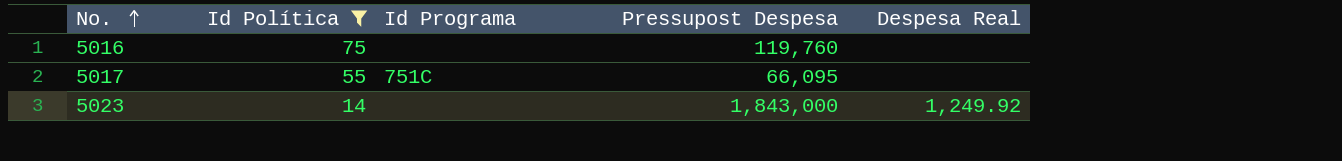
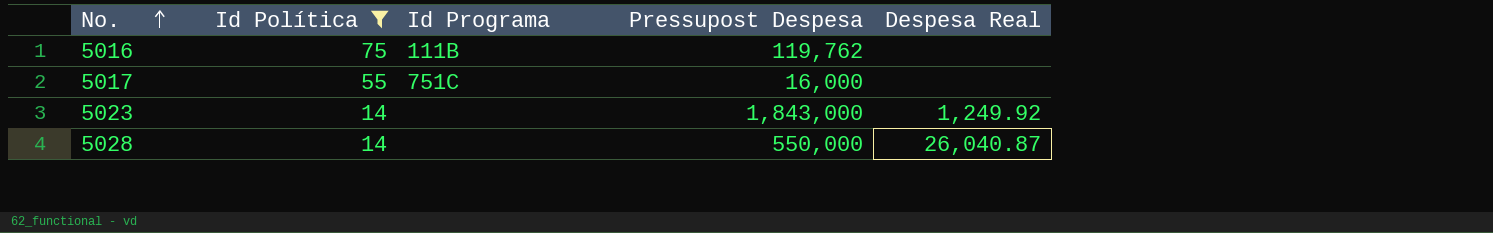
5016 | Id Programa: none -> 111B
5016 | Pressupost Despesa: 119,760 -> 119,762
5017 | Pressupost Despesa: 66,095 -> 16,000
row 5028: none -> 14 | none | 550,000 | 26,040.87

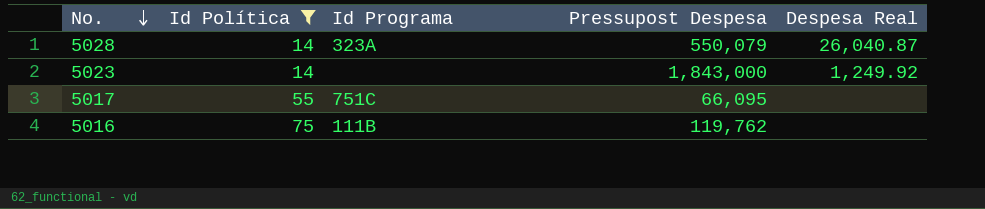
row order: No. ascending -> No. descending
5028 | Id Programa: none -> 323A
5028 | Pressupost Despesa: 550,000 -> 550,079
5017 | Pressupost Despesa: 16,000 -> 66,095

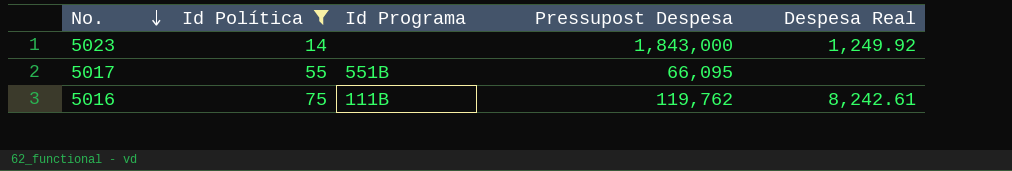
row 5028: 14 | 323A | 550,079 | 26,040.87 -> none
5017 | Id Programa: 751C -> 551B
5016 | Despesa Real: none -> 8,242.61

